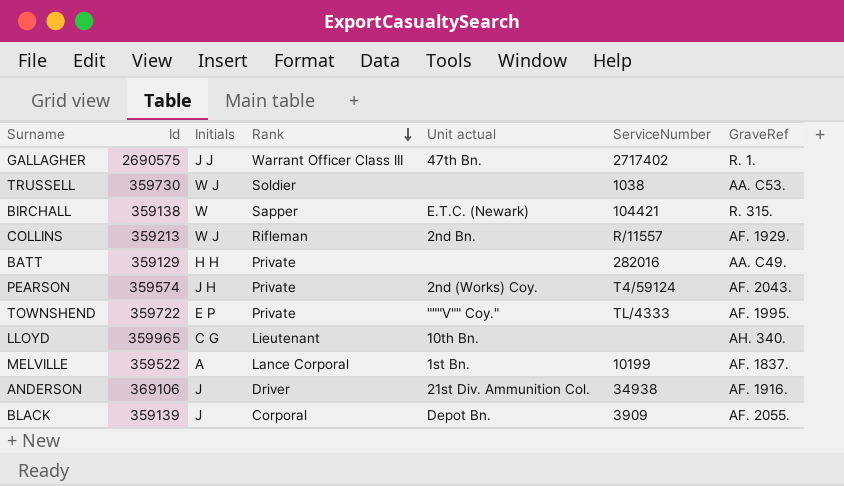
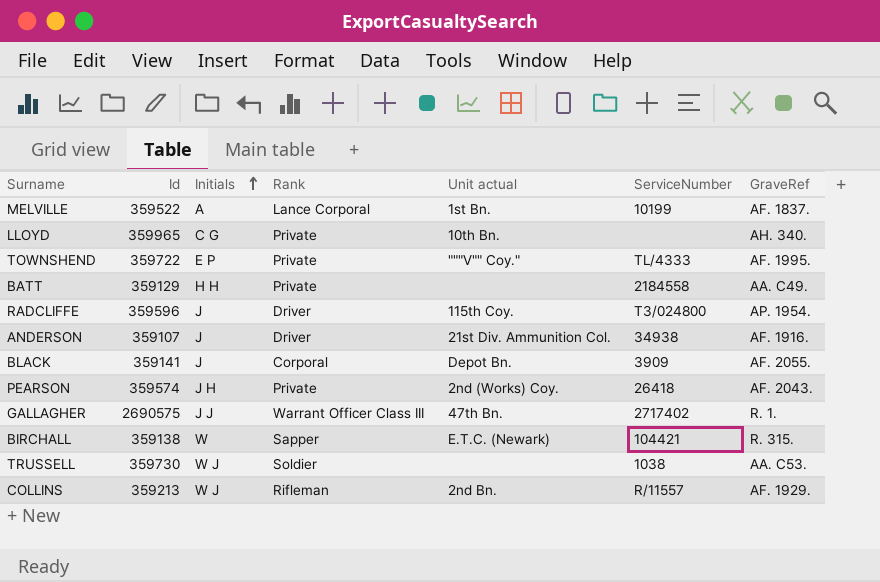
row order: Rank descending -> Initials ascending
LLOYD | Rank: Lieutenant -> Private
BATT | ServiceNumber: 282016 -> 2184558
row RADCLIFFE: none -> 359596 | J | Driver | 115th Coy. | T3/024800 | AP. 1954.
ANDERSON | Id: 369106 -> 359107
BLACK | Id: 359139 -> 359141
PEARSON | ServiceNumber: T4/59124 -> 26418

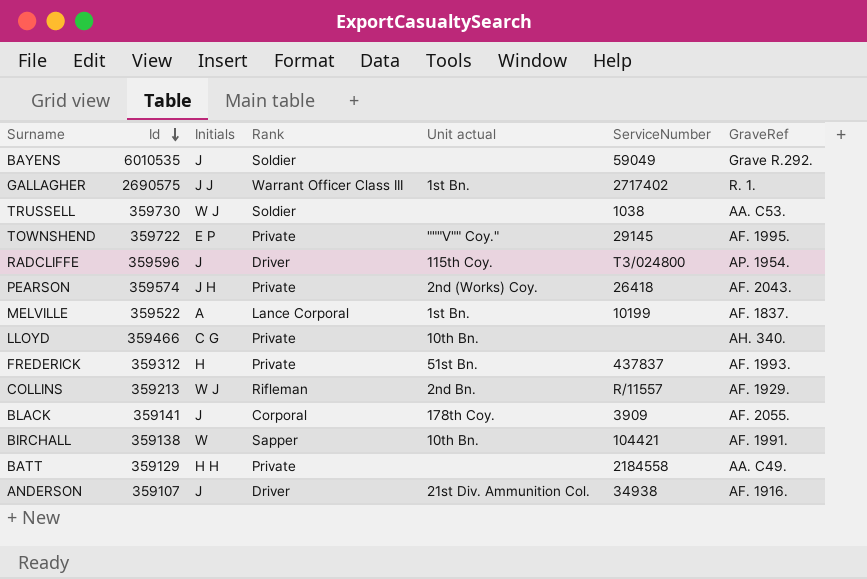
row order: Initials ascending -> Id descending
row BAYENS: none -> 6010535 | J | Soldier | none | 59049 | Grave R.292.
GALLAGHER | Unit actual: 47th Bn. -> 1st Bn.
TOWNSHEND | ServiceNumber: TL/4333 -> 29145
LLOYD | Id: 359965 -> 359466
row FREDERICK: none -> 359312 | H | Private | 51st Bn. | 437837 | AF. 1993.
BLACK | Unit actual: Depot Bn. -> 178th Coy.
BIRCHALL | Unit actual: E.T.C. (Newark) -> 10th Bn.
BIRCHALL | GraveRef: R. 315. -> AF. 1991.

